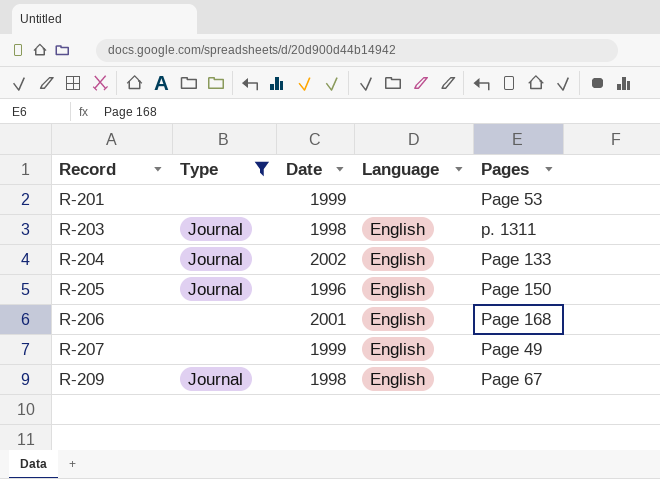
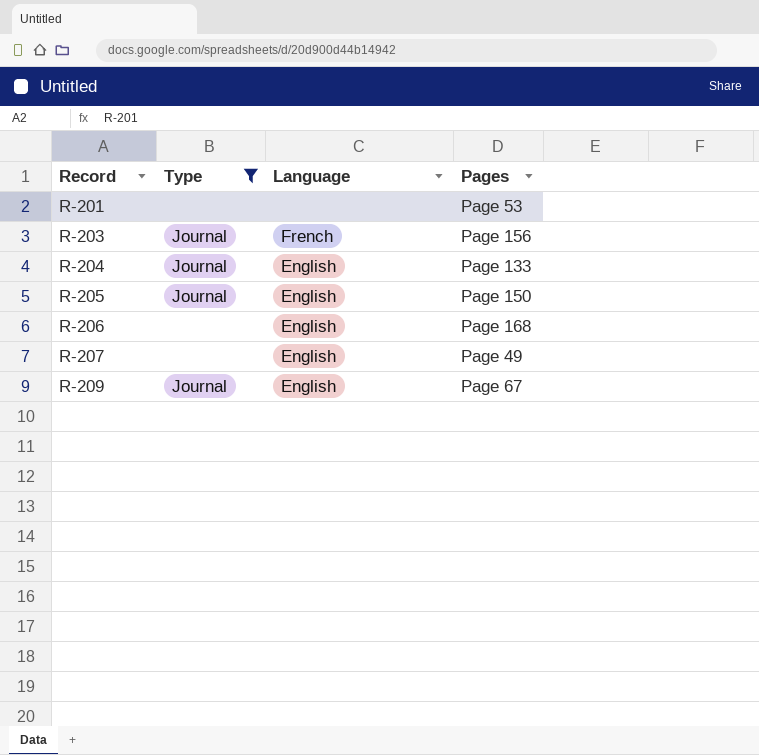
column Date | position: 3 -> none
R-203 | Language: English -> French
R-203 | Pages: p. 1311 -> Page 156

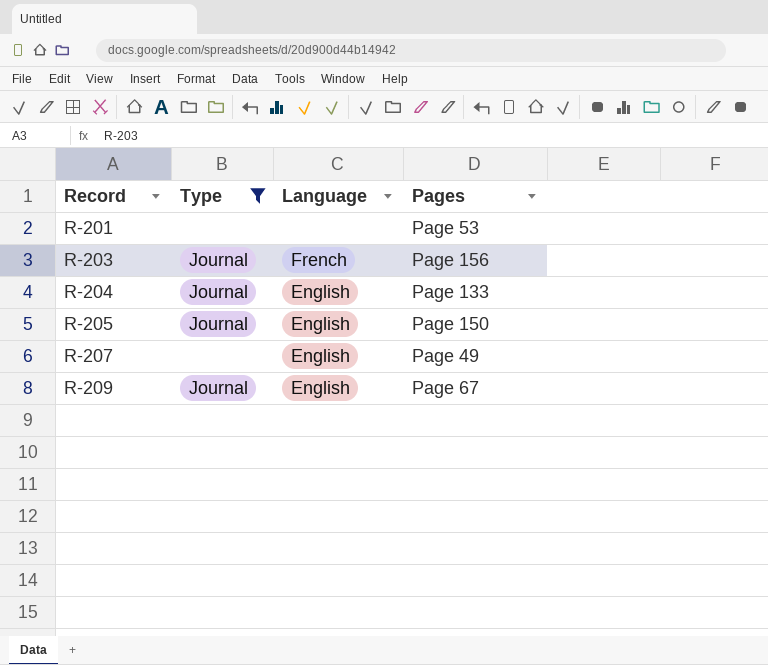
row R-206: none | English | Page 168 -> none

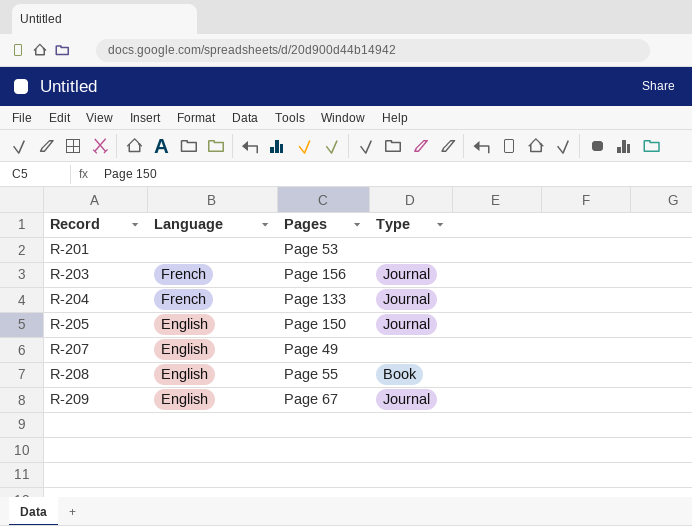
filter: Type != Book -> none
column Type | position: 2 -> 4
R-204 | Language: English -> French

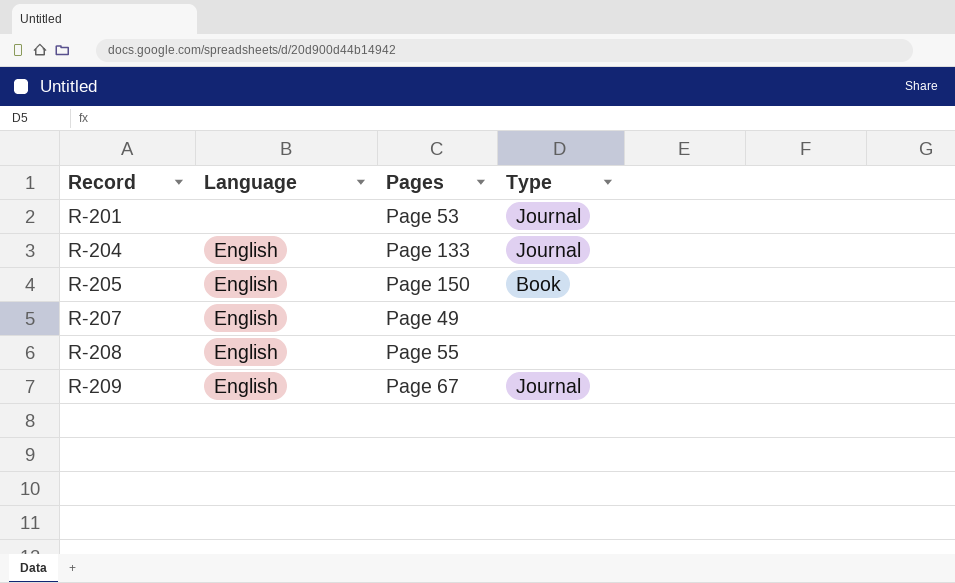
row R-203: French | Page 156 | Journal -> none
R-201 | Type: none -> Journal
R-204 | Language: French -> English
R-205 | Type: Journal -> Book
R-208 | Type: Book -> none

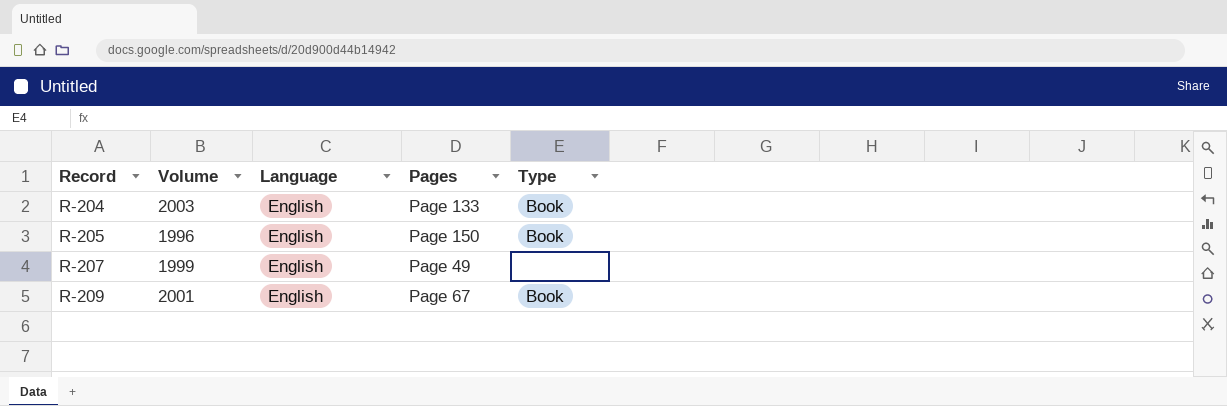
column Volume | position: none -> 2
row R-201: none | Page 53 | Journal -> none
row R-208: English | Page 55 | none -> none
R-204 | Type: Journal -> Book
R-209 | Type: Journal -> Book

